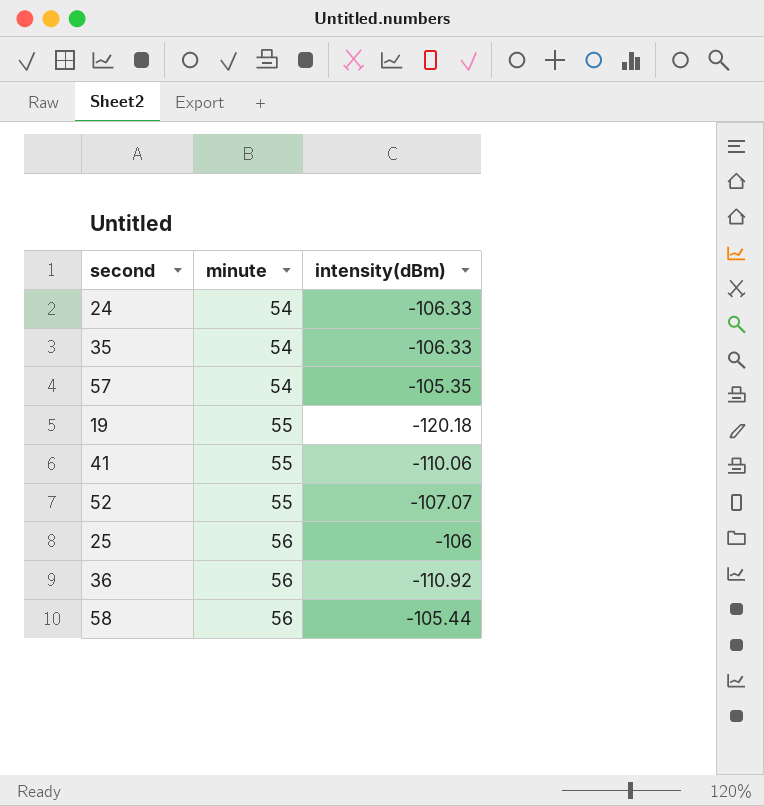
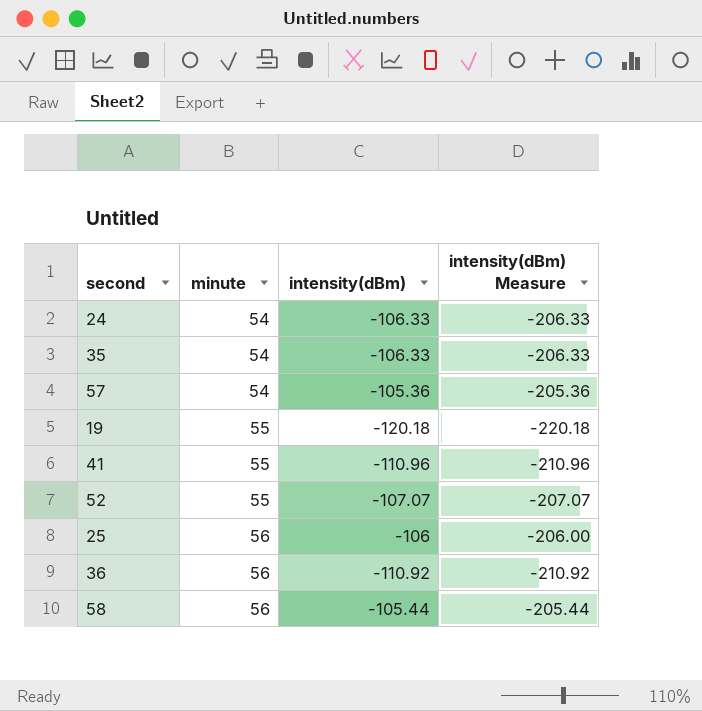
column intensity(dBm) Measure | formula: none -> [intensity(dBm)] - 100
57 | intensity(dBm): -105.35 -> -105.36
41 | intensity(dBm): -110.06 -> -110.96

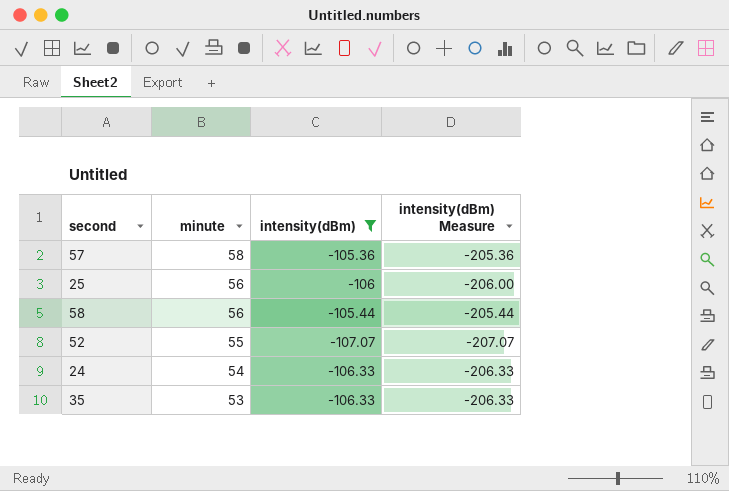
filter: none -> intensity(dBm) >= -107.07
row order: minute ascending -> minute descending
57 | minute: 54 -> 58
35 | minute: 54 -> 53

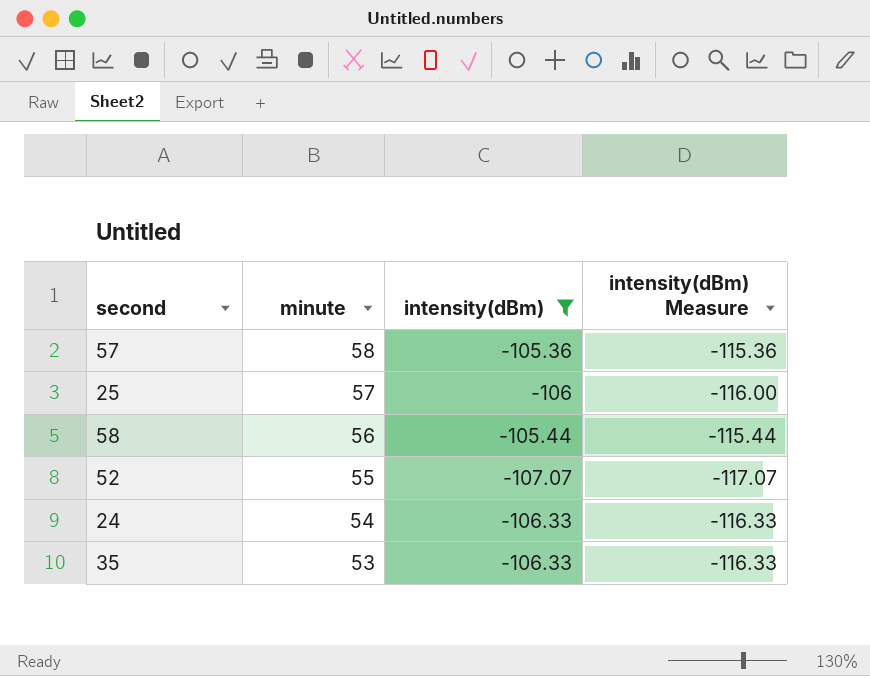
column intensity(dBm) Measure | formula: [intensity(dBm)] - 100 -> [intensity(dBm)] - 10
25 | minute: 56 -> 57

